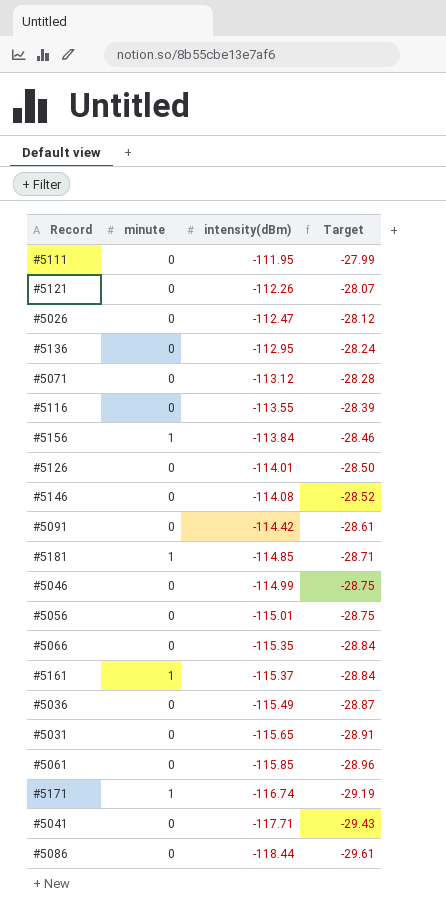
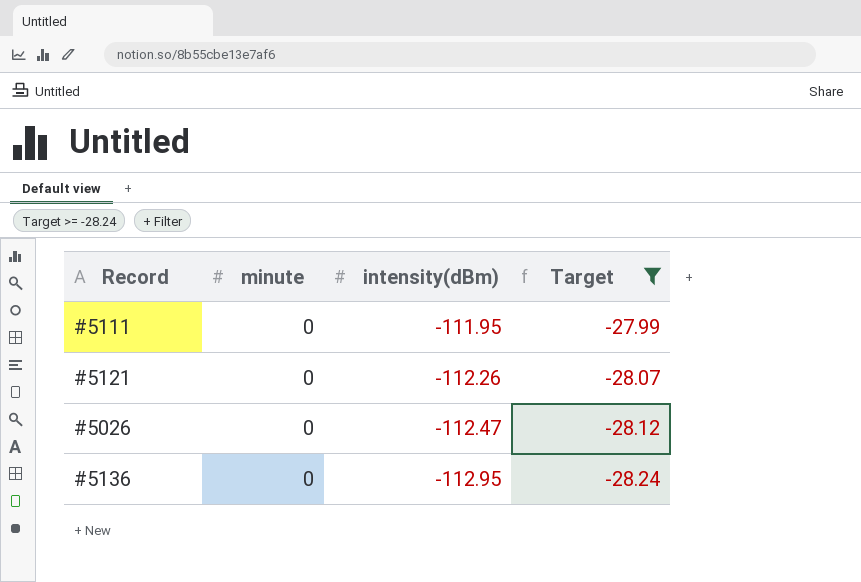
filter: none -> Target >= -28.24

